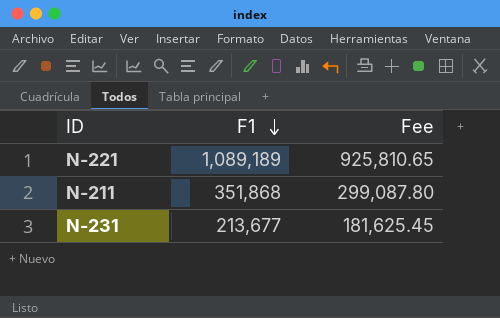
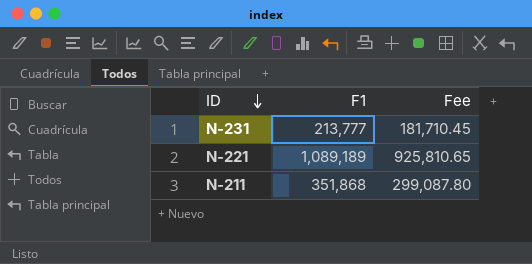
row order: F1 descending -> ID descending
N-231 | F1: 213,677 -> 213,777
N-231 | Fee: 181,625.45 -> 181,710.45

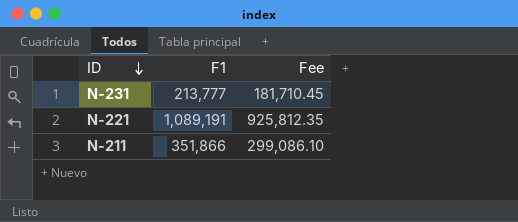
N-221 | F1: 1,089,189 -> 1,089,191
N-221 | Fee: 925,810.65 -> 925,812.35
N-211 | F1: 351,868 -> 351,866
N-211 | Fee: 299,087.80 -> 299,086.10

